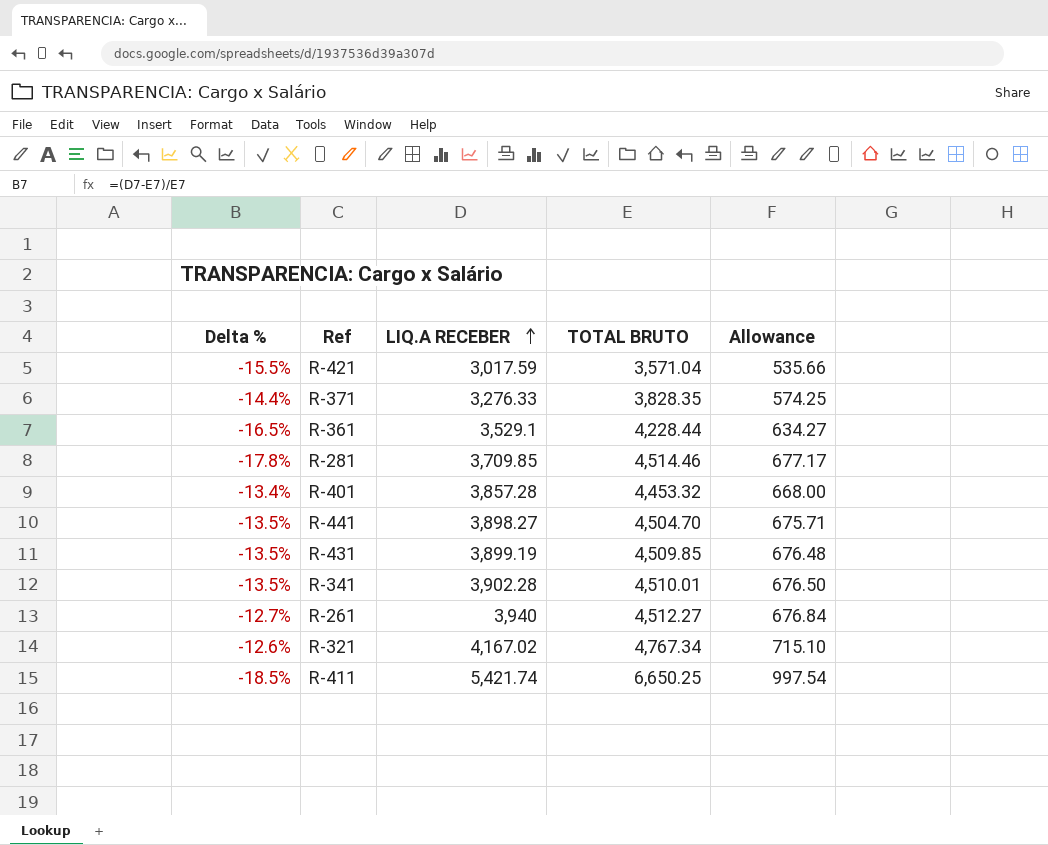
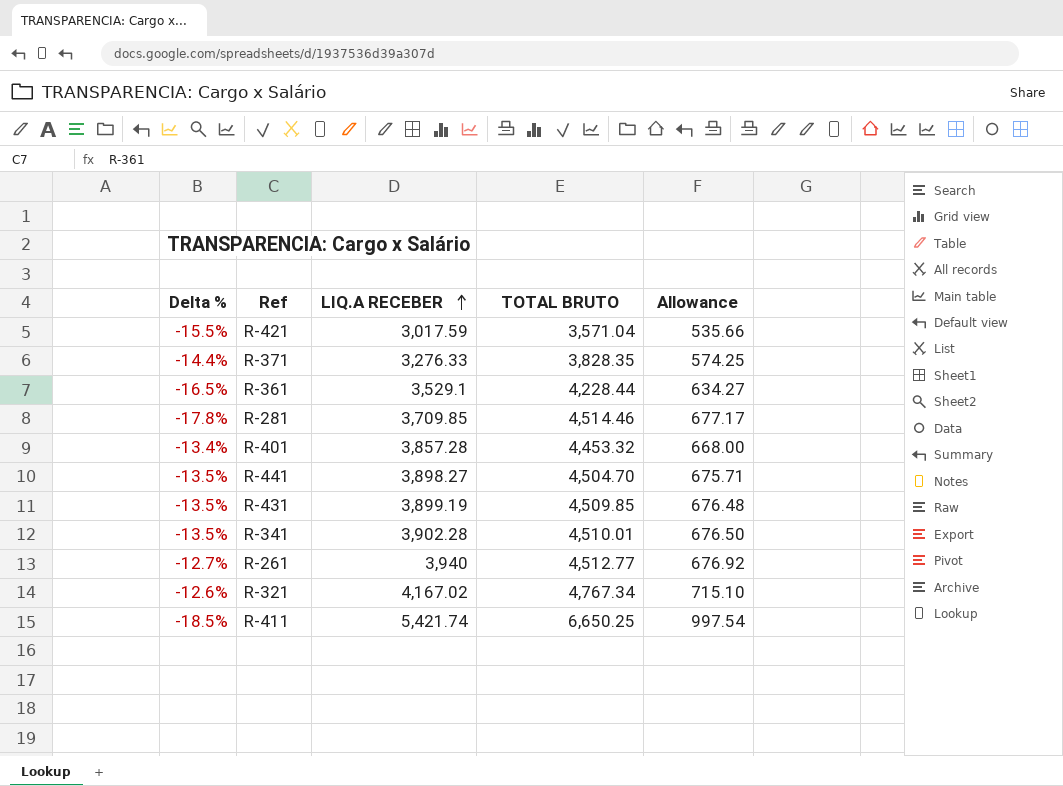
R-261 | TOTAL BRUTO: 4,512.27 -> 4,512.77
R-261 | Allowance: 676.84 -> 676.92

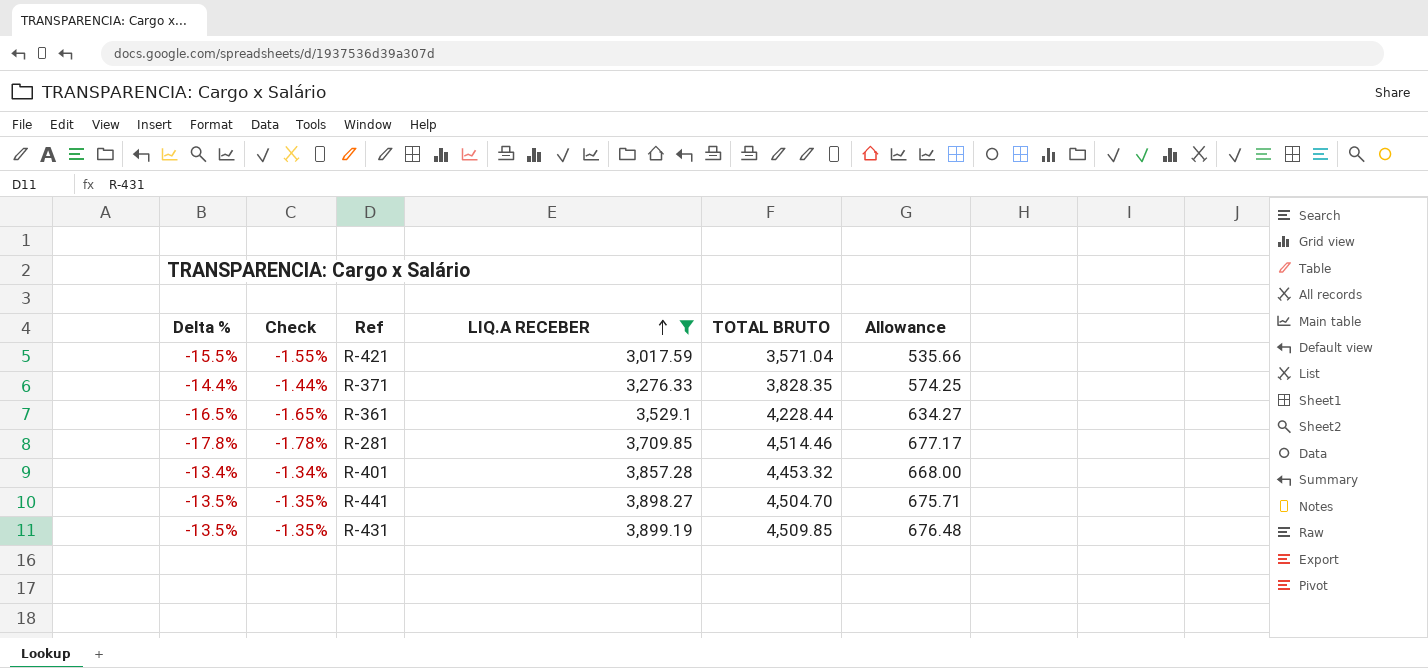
filter: none -> LIQ.A RECEBER <= 3,899.19
column Check | formula: none -> [Delta %] * 0.1

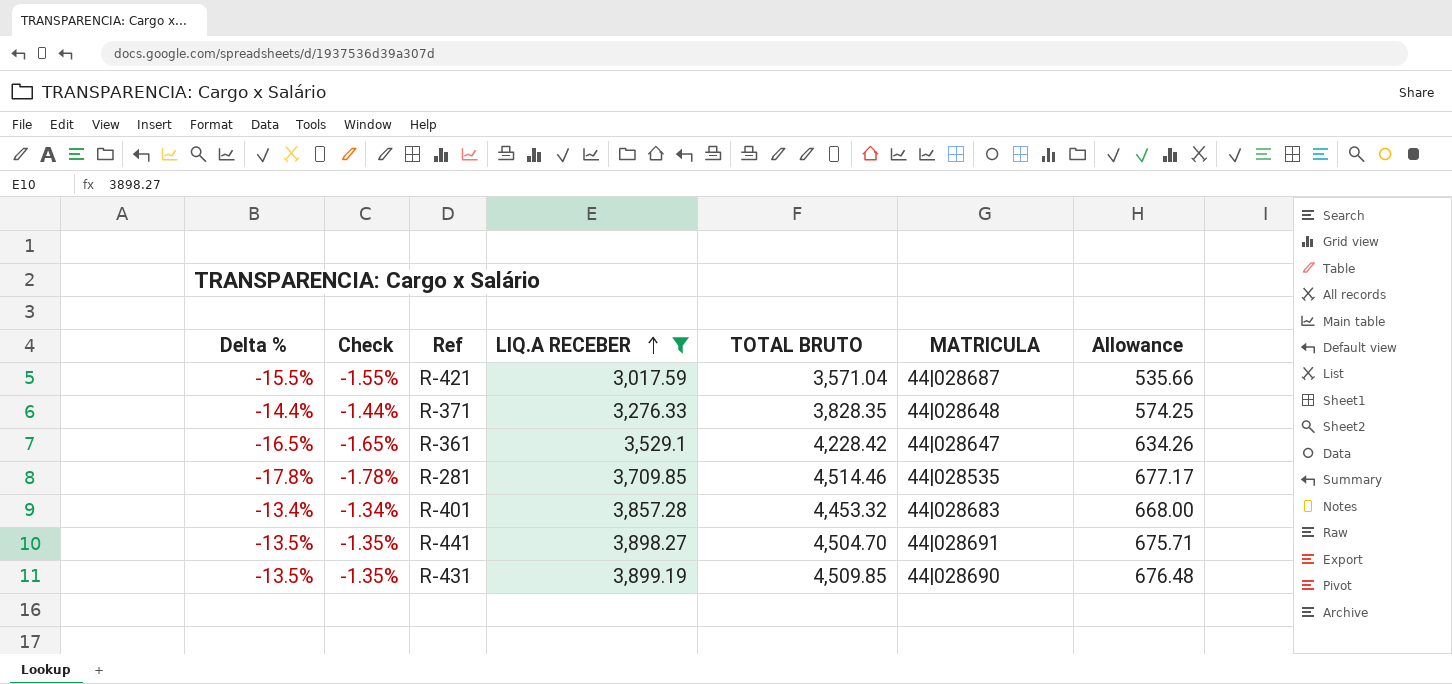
column MATRICULA | position: none -> 6
R-361 | TOTAL BRUTO: 4,228.44 -> 4,228.42
R-361 | Allowance: 634.27 -> 634.26

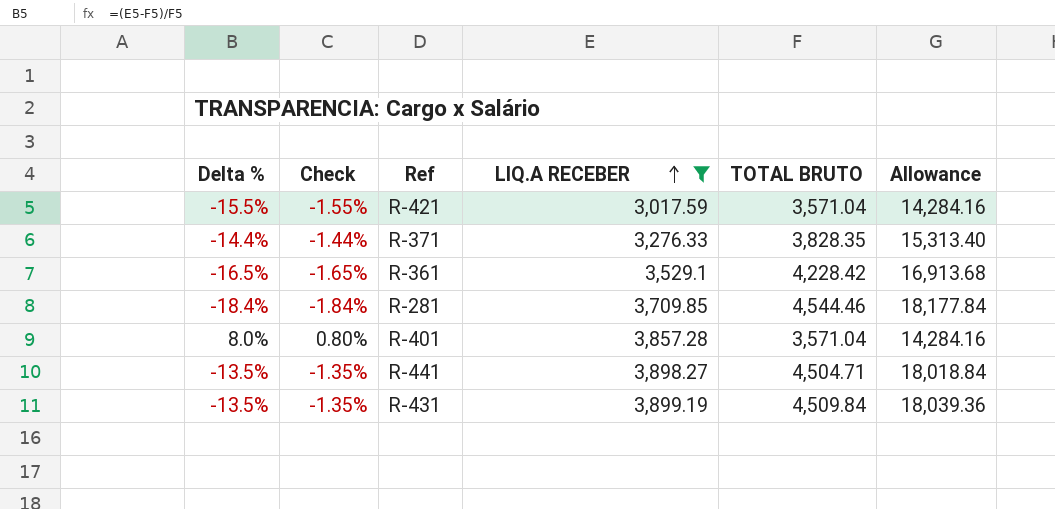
column MATRICULA | position: 6 -> none
column Allowance | formula: [TOTAL BRUTO] * 0.15 -> [TOTAL BRUTO] * 4
R-281 | Delta %: -17.8% -> -18.4%
R-281 | Check: -1.78% -> -1.84%
R-281 | TOTAL BRUTO: 4,514.46 -> 4,544.46
R-401 | Delta %: -13.4% -> 8.0%
R-401 | Check: -1.34% -> 0.80%
R-401 | TOTAL BRUTO: 4,453.32 -> 3,571.04
R-441 | TOTAL BRUTO: 4,504.70 -> 4,504.71
R-431 | TOTAL BRUTO: 4,509.85 -> 4,509.84

